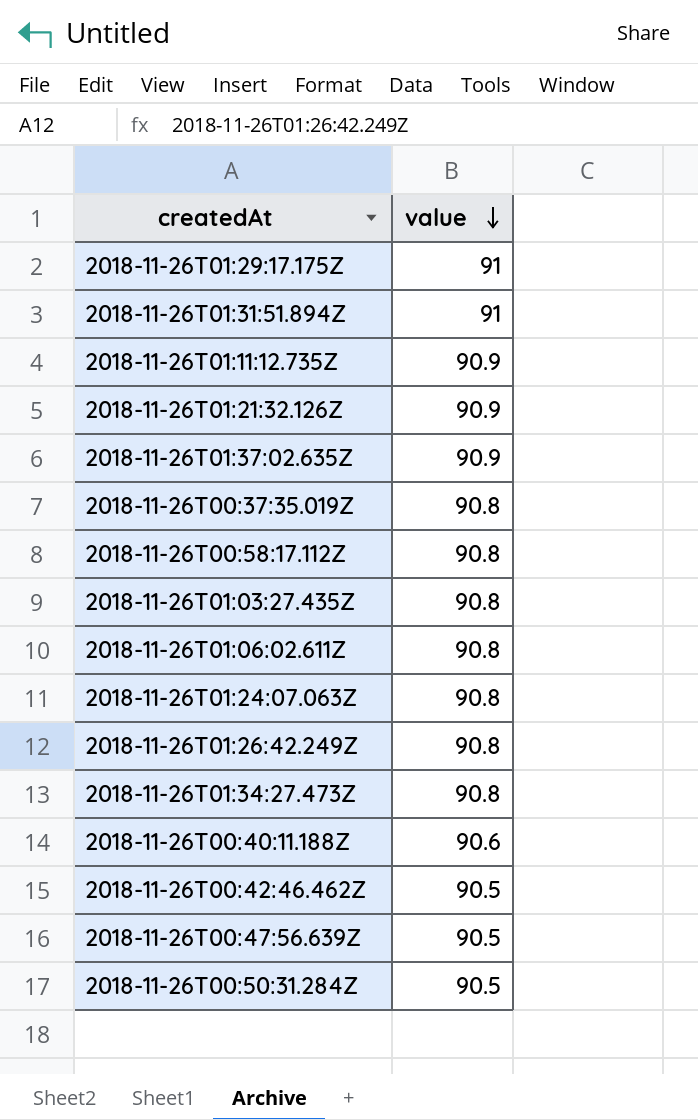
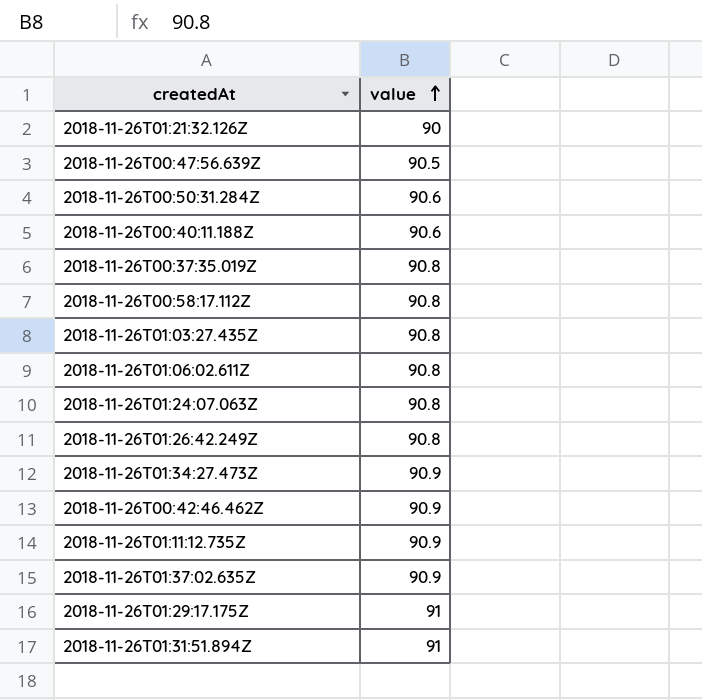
row order: value descending -> value ascending
2018-11-26T01:21:32.126Z | value: 90.9 -> 90
2018-11-26T00:50:31.284Z | value: 90.5 -> 90.6
2018-11-26T01:34:27.473Z | value: 90.8 -> 90.9
2018-11-26T00:42:46.462Z | value: 90.5 -> 90.9

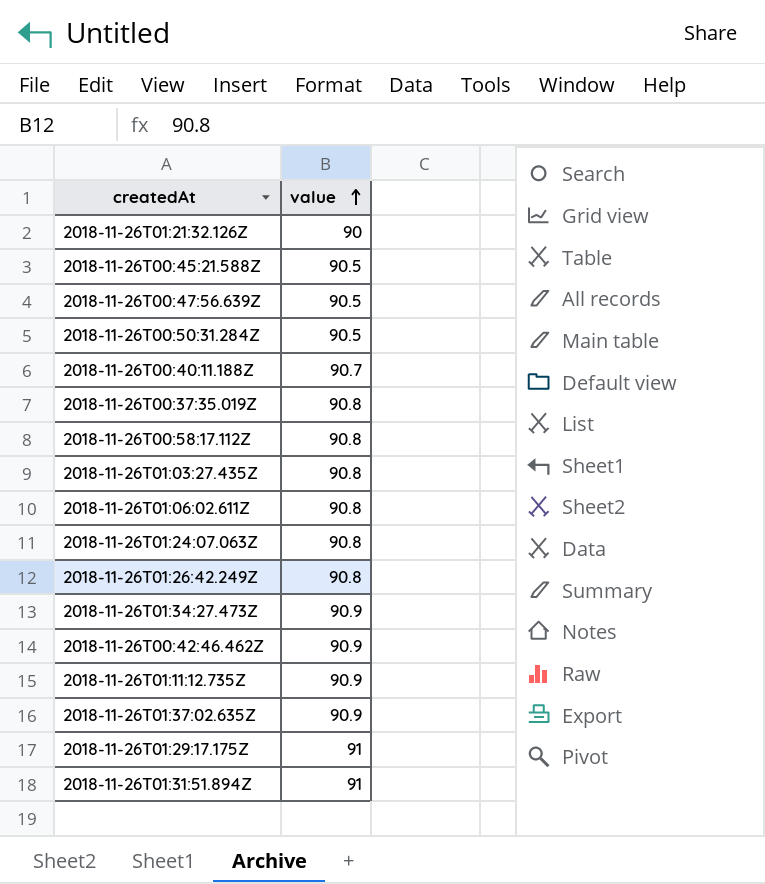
row 2018-11-26T00:45:21.588Z: none -> 90.5
2018-11-26T00:50:31.284Z | value: 90.6 -> 90.5
2018-11-26T00:40:11.188Z | value: 90.6 -> 90.7

